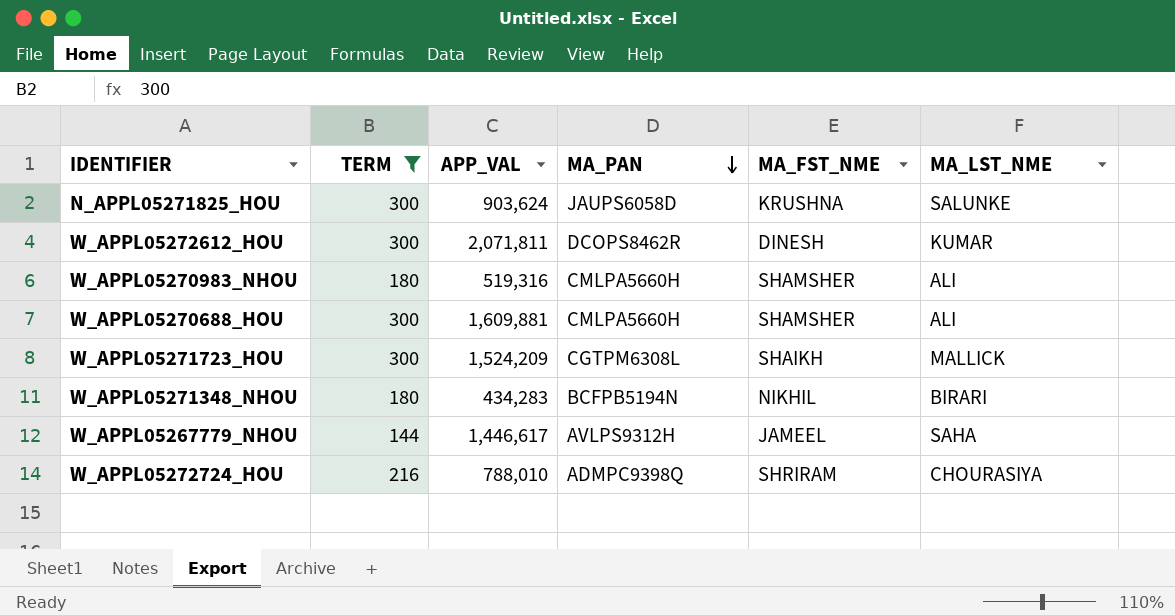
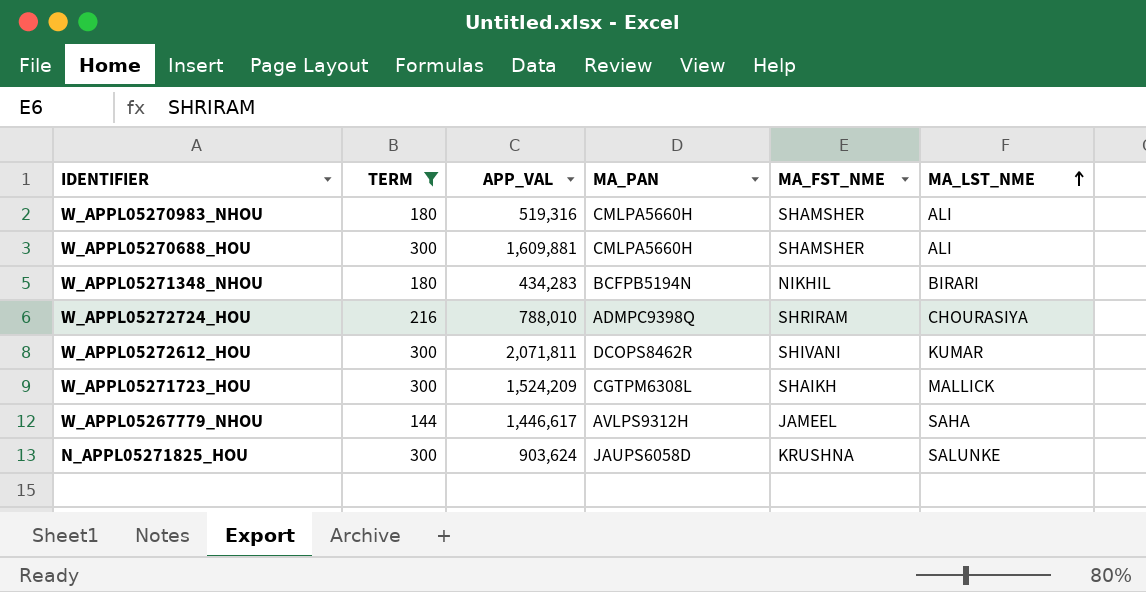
row order: MA_PAN descending -> MA_LST_NME ascending
W_APPL05272612_HOU | MA_FST_NME: DINESH -> SHIVANI

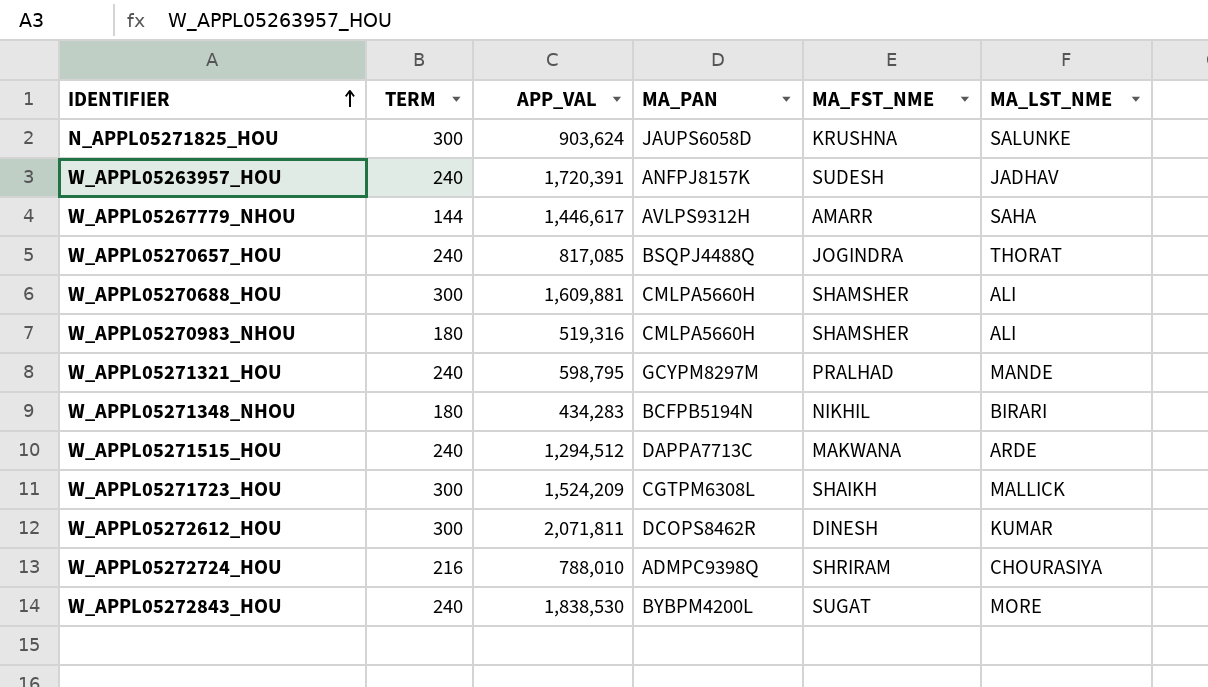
filter: TERM != 240 -> none
row order: MA_LST_NME ascending -> IDENTIFIER ascending
W_APPL05267779_NHOU | MA_FST_NME: JAMEEL -> AMARR
W_APPL05272612_HOU | MA_FST_NME: SHIVANI -> DINESH

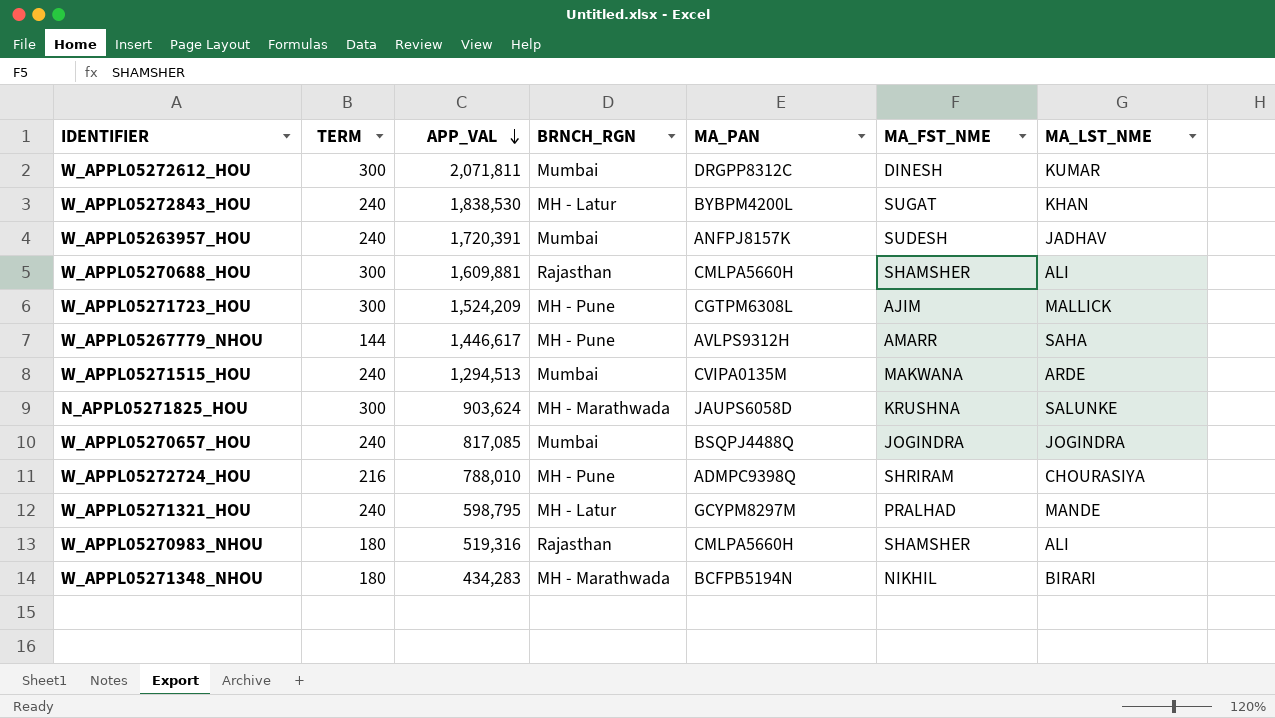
row order: IDENTIFIER ascending -> APP_VAL descending
column BRNCH_RGN | position: none -> 4
W_APPL05272612_HOU | MA_PAN: DCOPS8462R -> DRGPP8312C
W_APPL05272843_HOU | MA_LST_NME: MORE -> KHAN
W_APPL05271723_HOU | MA_FST_NME: SHAIKH -> AJIM
W_APPL05271515_HOU | APP_VAL: 1,294,512 -> 1,294,513
W_APPL05271515_HOU | MA_PAN: DAPPA7713C -> CVIPA0135M
W_APPL05270657_HOU | MA_LST_NME: THORAT -> JOGINDRA

